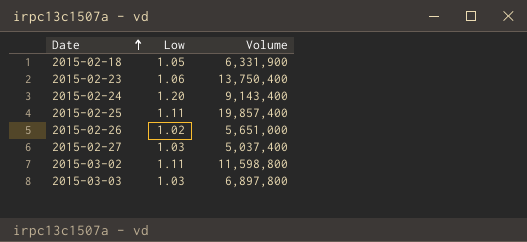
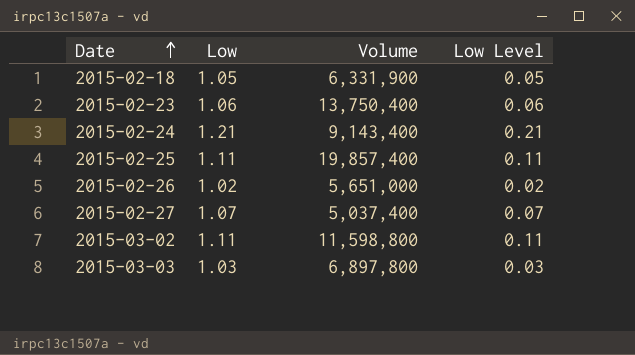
column Low Level | formula: none -> [Low] - 1
2015-02-24 | Low: 1.20 -> 1.21
2015-02-27 | Low: 1.03 -> 1.07

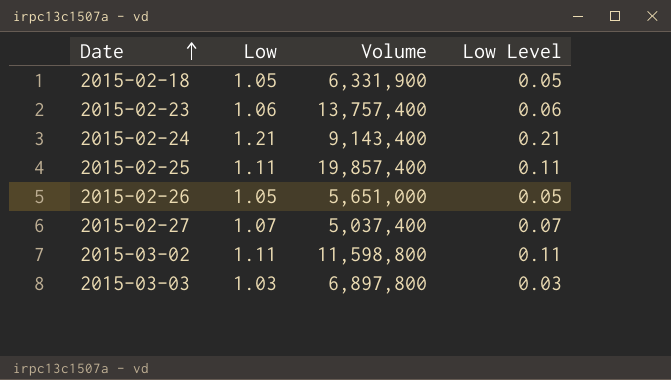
2015-02-23 | Volume: 13,750,400 -> 13,757,400
2015-02-26 | Low: 1.02 -> 1.05
2015-02-26 | Low Level: 0.02 -> 0.05

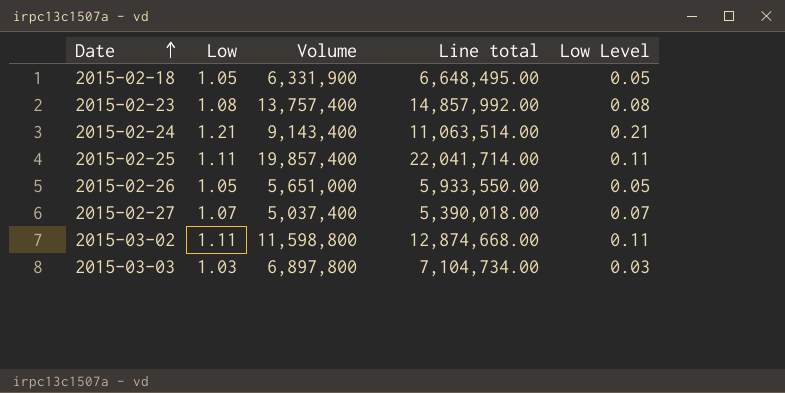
column Line total | formula: none -> [Low] * [Volume]
2015-02-23 | Low: 1.06 -> 1.08
2015-02-23 | Low Level: 0.06 -> 0.08

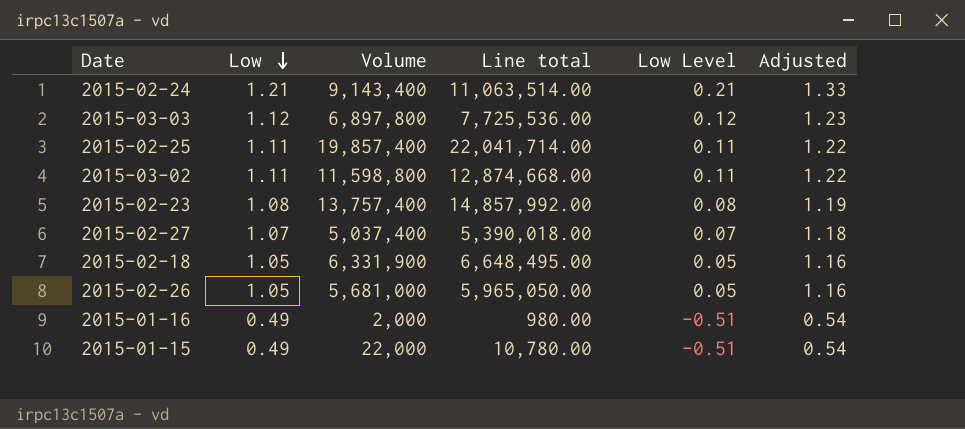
row order: Date ascending -> Low descending
column Adjusted | formula: none -> [Low] * 1.1
2015-03-03 | Low: 1.03 -> 1.12
2015-03-03 | Line total: 7,104,734.00 -> 7,725,536.00
2015-03-03 | Low Level: 0.03 -> 0.12
2015-02-26 | Volume: 5,651,000 -> 5,681,000
2015-02-26 | Line total: 5,933,550.00 -> 5,965,050.00
row 2015-01-16: none -> 0.49 | 2,000 | 980.00 | -0.51 | 0.54
row 2015-01-15: none -> 0.49 | 22,000 | 10,780.00 | -0.51 | 0.54

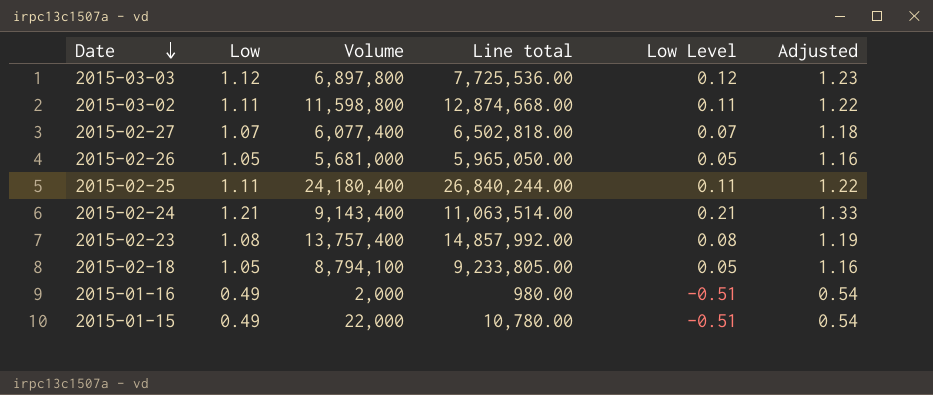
row order: Low descending -> Date descending
2015-02-27 | Volume: 5,037,400 -> 6,077,400
2015-02-27 | Line total: 5,390,018.00 -> 6,502,818.00
2015-02-25 | Volume: 19,857,400 -> 24,180,400
2015-02-25 | Line total: 22,041,714.00 -> 26,840,244.00
2015-02-18 | Volume: 6,331,900 -> 8,794,100
2015-02-18 | Line total: 6,648,495.00 -> 9,233,805.00

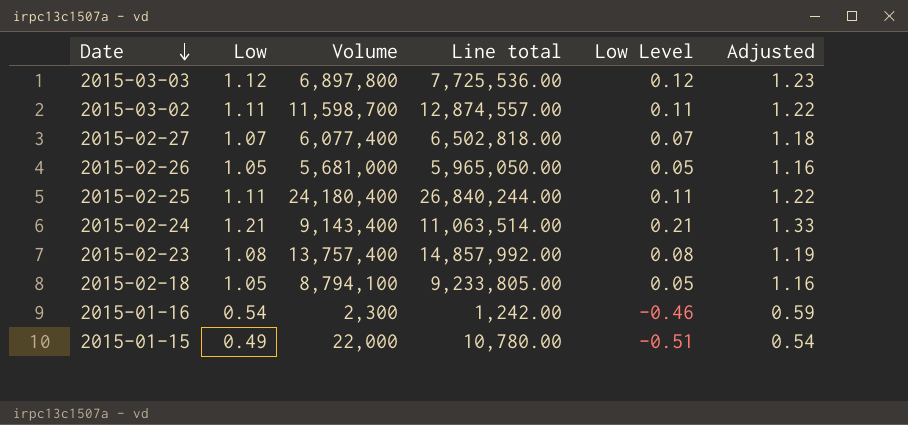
2015-03-02 | Volume: 11,598,800 -> 11,598,700
2015-03-02 | Line total: 12,874,668.00 -> 12,874,557.00
2015-01-16 | Low: 0.49 -> 0.54
2015-01-16 | Volume: 2,000 -> 2,300
2015-01-16 | Line total: 980.00 -> 1,242.00
2015-01-16 | Low Level: -0.51 -> -0.46
2015-01-16 | Adjusted: 0.54 -> 0.59

